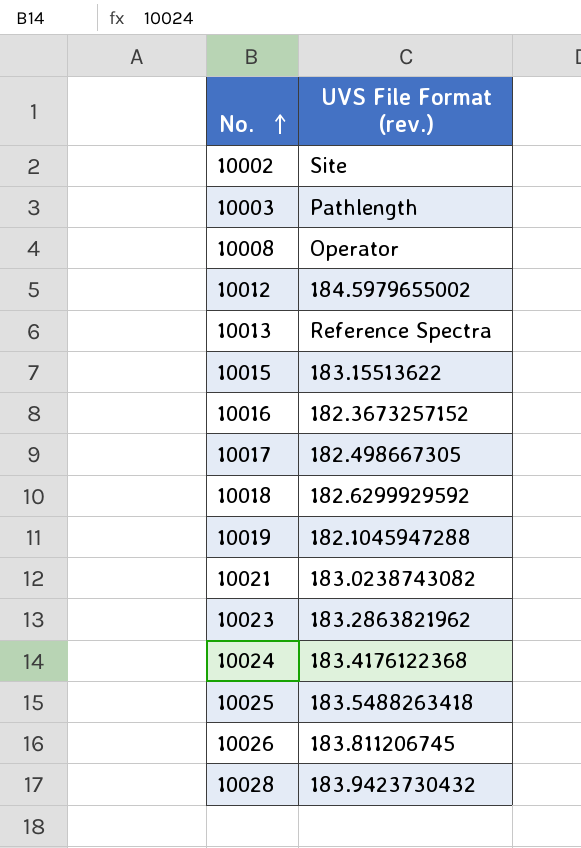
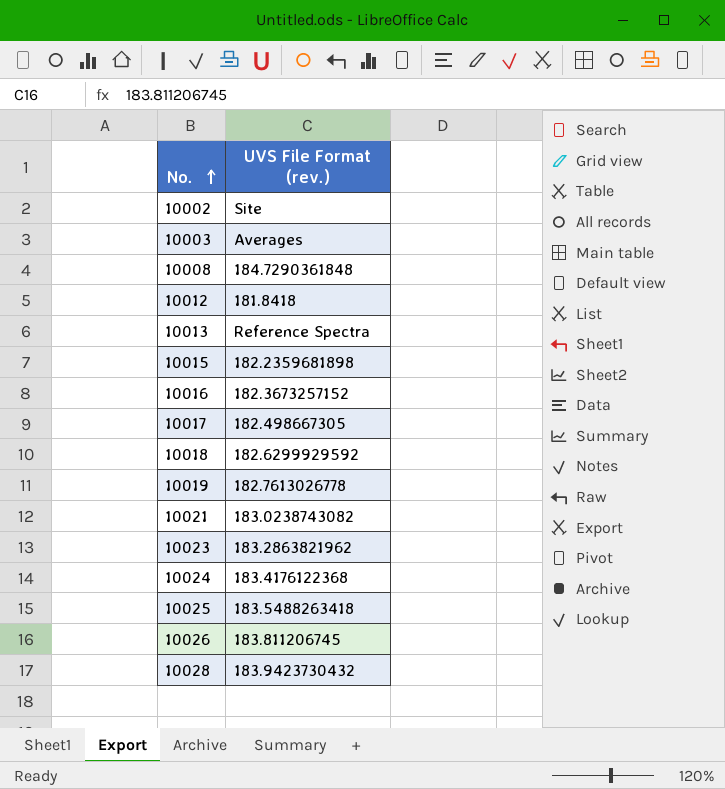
10003 | UVS File Format (rev.): Pathlength -> Averages
10008 | UVS File Format (rev.): Operator -> 184.7290361848
10012 | UVS File Format (rev.): 184.5979655002 -> 181.8418
10015 | UVS File Format (rev.): 183.15513622 -> 182.2359681898
10019 | UVS File Format (rev.): 182.1045947288 -> 182.7613026778

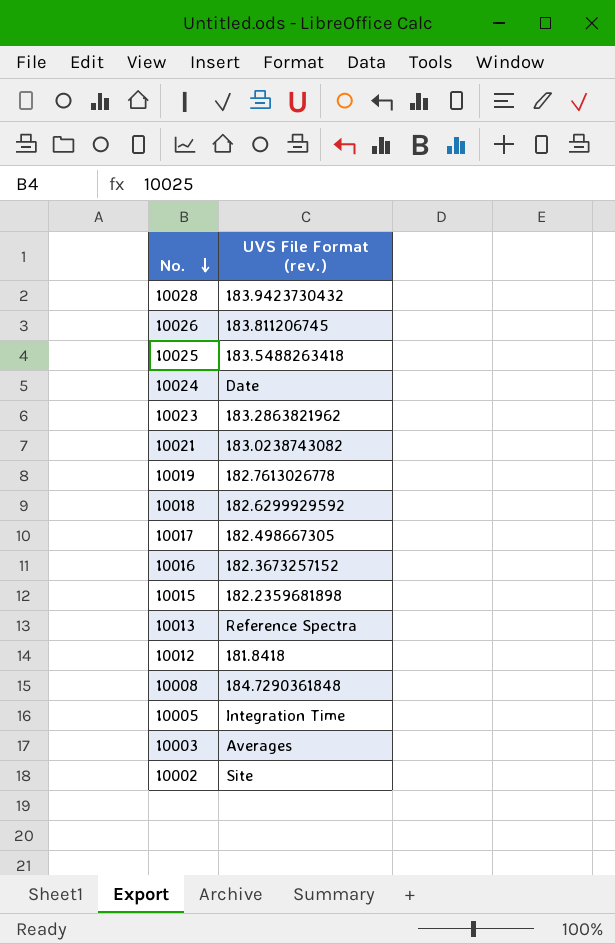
row order: No. ascending -> No. descending
10024 | UVS File Format (rev.): 183.4176122368 -> Date
row 10005: none -> Integration Time

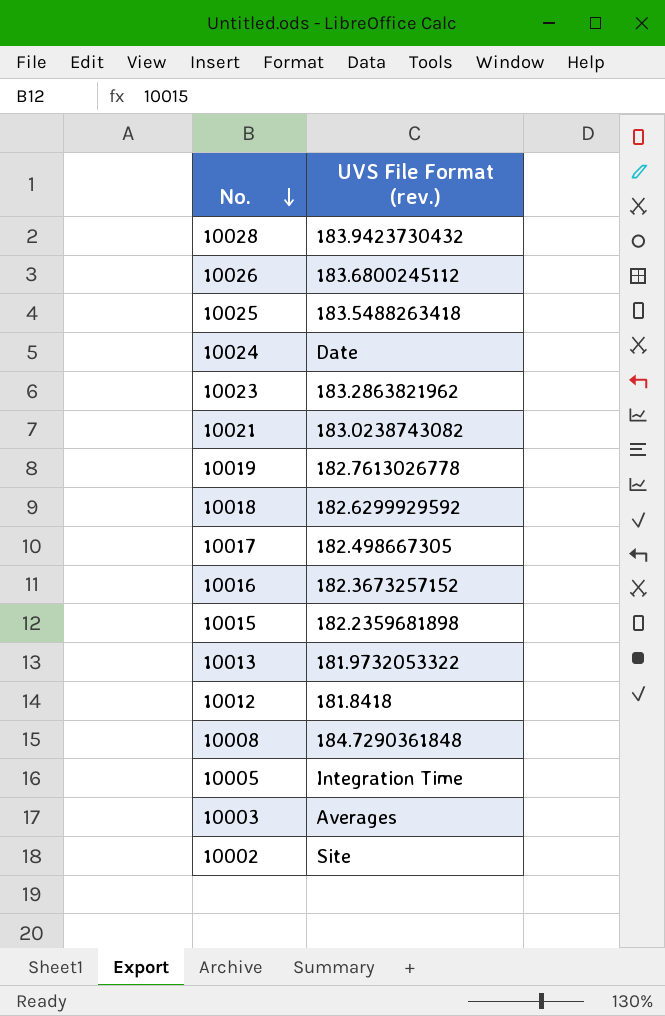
10026 | UVS File Format (rev.): 183.811206745 -> 183.6800245112
10013 | UVS File Format (rev.): Reference Spectra -> 181.9732053322

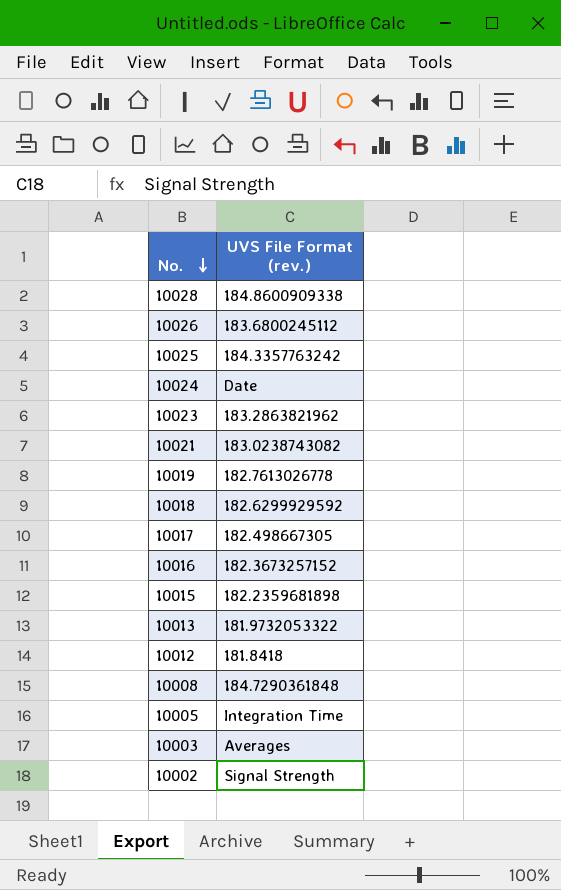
10028 | UVS File Format (rev.): 183.9423730432 -> 184.8600909338
10025 | UVS File Format (rev.): 183.5488263418 -> 184.3357763242
10002 | UVS File Format (rev.): Site -> Signal Strength

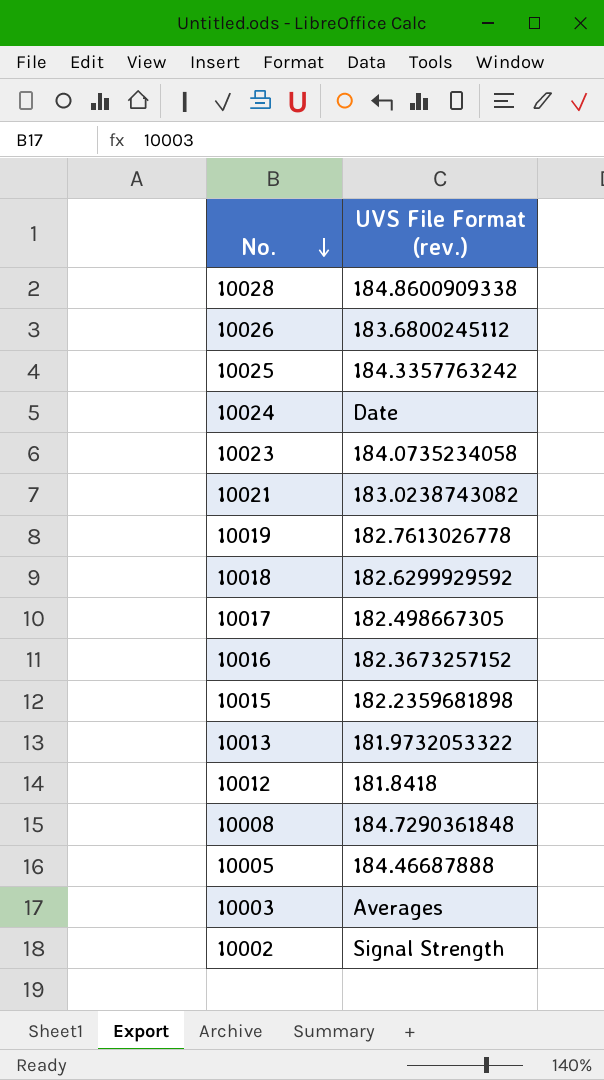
10023 | UVS File Format (rev.): 183.2863821962 -> 184.0735234058
10005 | UVS File Format (rev.): Integration Time -> 184.46687888

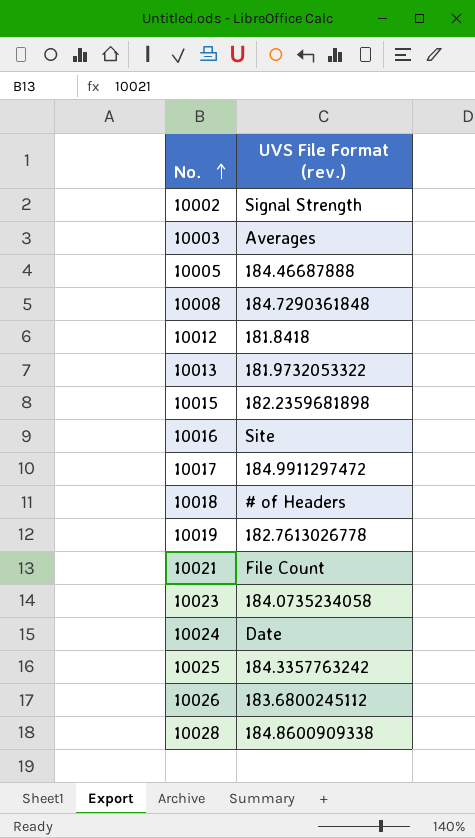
row order: No. descending -> No. ascending
10016 | UVS File Format (rev.): 182.3673257152 -> Site
10017 | UVS File Format (rev.): 182.498667305 -> 184.9911297472
10018 | UVS File Format (rev.): 182.6299929592 -> # of Headers
10021 | UVS File Format (rev.): 183.0238743082 -> File Count

